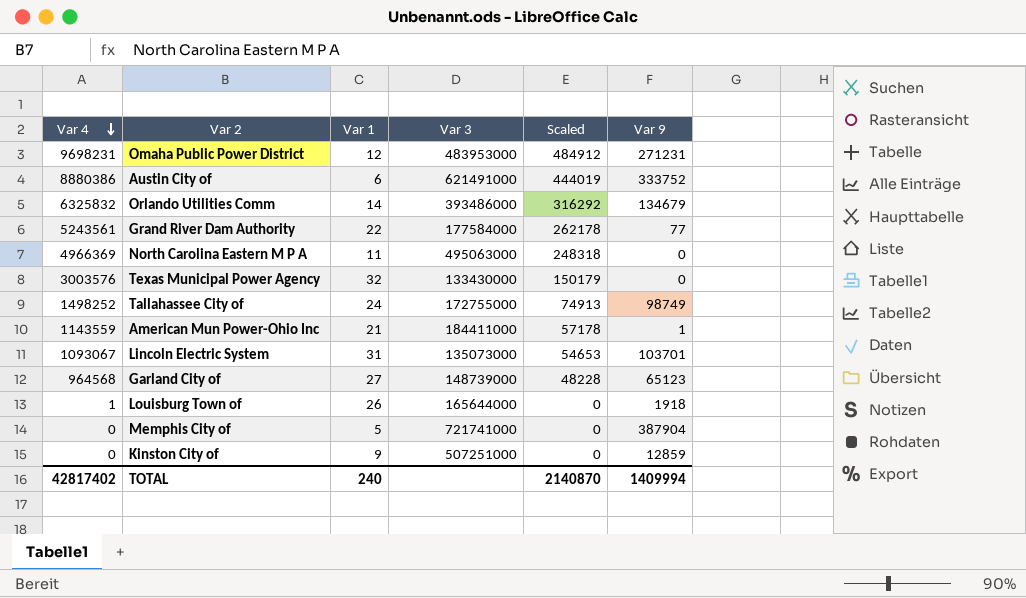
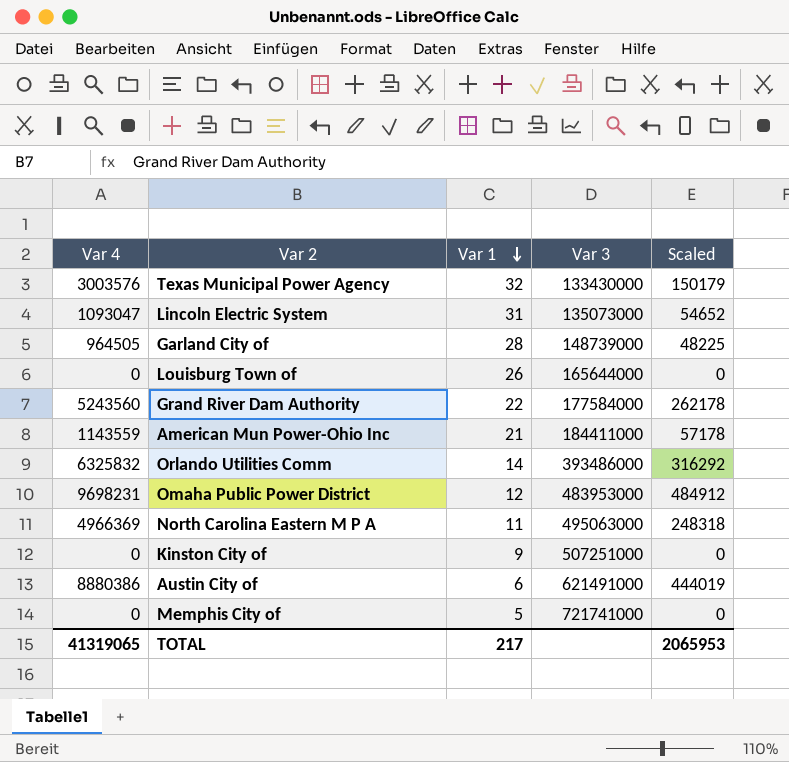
row order: Var 4 descending -> Var 1 descending
column Var 9 | position: 6 -> none
row Tallahassee City of: 1498252 | 24 | 172755000 | 74913 | 98749 -> none
Lincoln Electric System | Var 4: 1093067 -> 1093047
Lincoln Electric System | Scaled: 54653 -> 54652
Garland City of | Var 4: 964568 -> 964505
Garland City of | Var 1: 27 -> 28
Garland City of | Scaled: 48228 -> 48225
Louisburg Town of | Var 4: 1 -> 0
Grand River Dam Authority | Var 4: 5243561 -> 5243560
TOTAL | Var 4: 42817402 -> 41319065
TOTAL | Var 1: 240 -> 217
TOTAL | Scaled: 2140870 -> 2065953

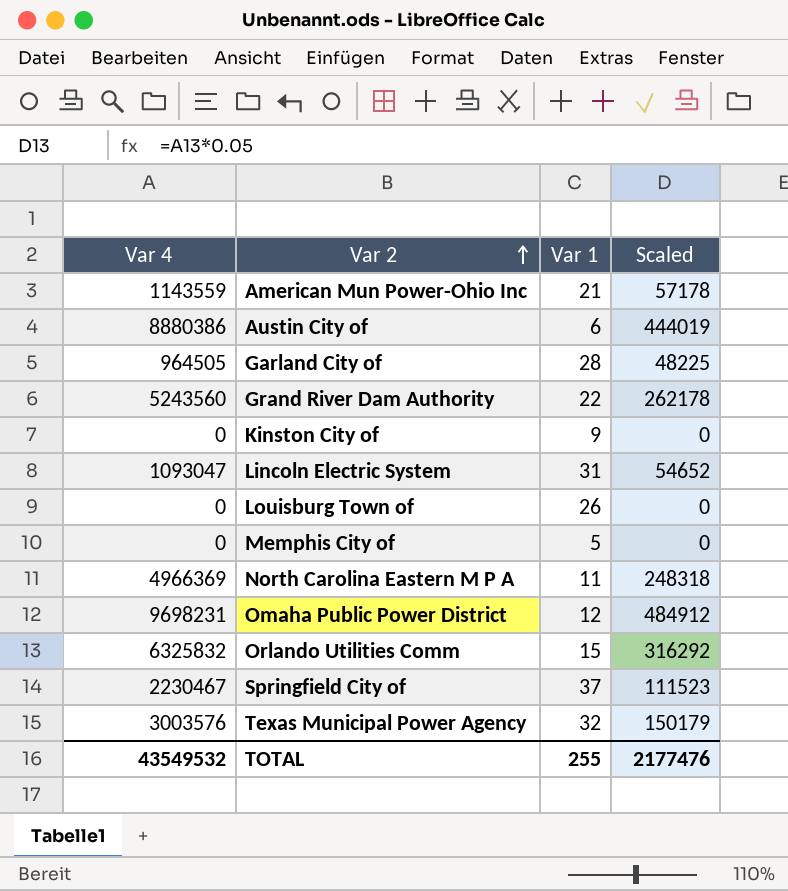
row order: Var 1 descending -> Var 2 ascending
column Var 3 | position: 4 -> none
Orlando Utilities Comm | Var 1: 14 -> 15
row Springfield City of: none -> 2230467 | 37 | 111523
TOTAL | Var 4: 41319065 -> 43549532
TOTAL | Var 1: 217 -> 255
TOTAL | Scaled: 2065953 -> 2177476

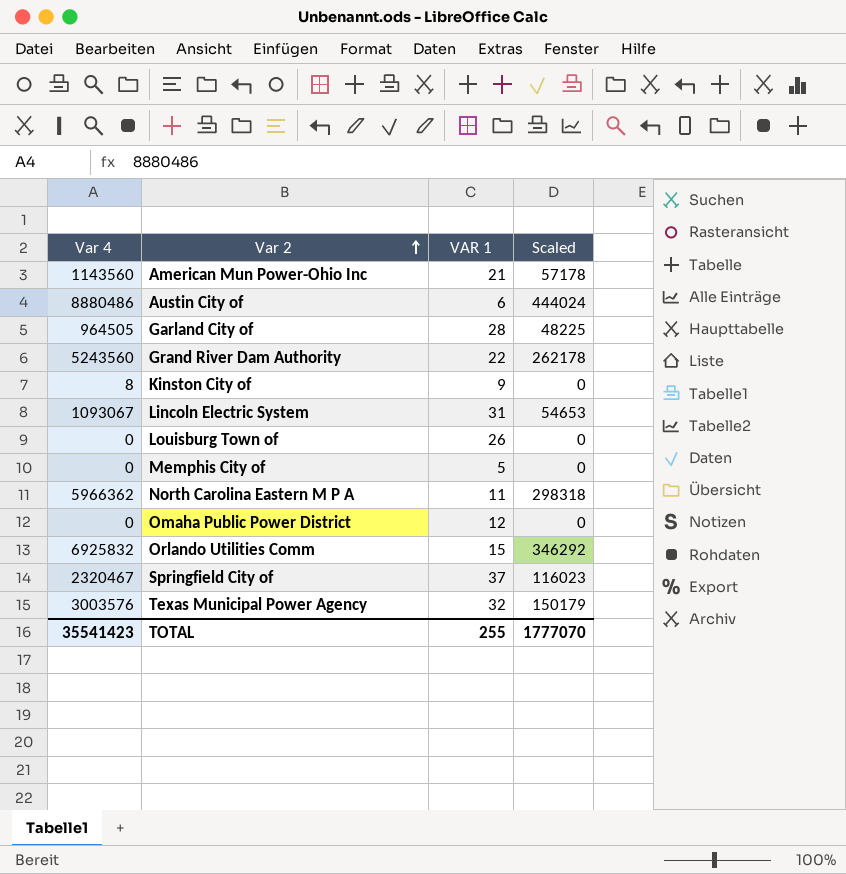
column name: Var 1 -> VAR 1
American Mun Power-Ohio Inc | Var 4: 1143559 -> 1143560
Austin City of | Var 4: 8880386 -> 8880486
Austin City of | Scaled: 444019 -> 444024
Kinston City of | Var 4: 0 -> 8
Lincoln Electric System | Var 4: 1093047 -> 1093067
Lincoln Electric System | Scaled: 54652 -> 54653
North Carolina Eastern M P A | Var 4: 4966369 -> 5966362
North Carolina Eastern M P A | Scaled: 248318 -> 298318
Omaha Public Power District | Var 4: 9698231 -> 0
Omaha Public Power District | Scaled: 484912 -> 0
Orlando Utilities Comm | Var 4: 6325832 -> 6925832
Orlando Utilities Comm | Scaled: 316292 -> 346292
Springfield City of | Var 4: 2230467 -> 2320467
Springfield City of | Scaled: 111523 -> 116023
TOTAL | Var 4: 43549532 -> 35541423
TOTAL | Scaled: 2177476 -> 1777070

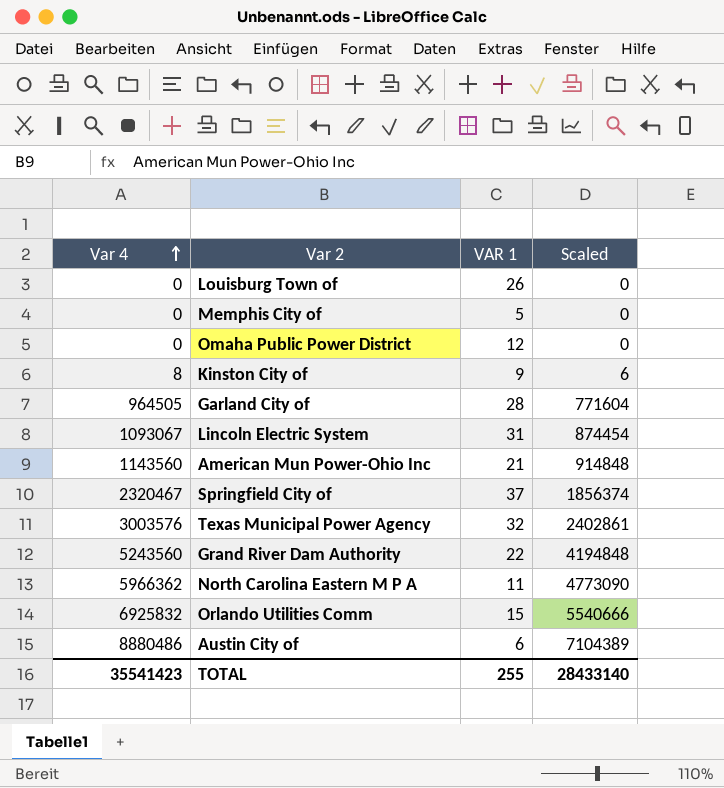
row order: Var 2 ascending -> Var 4 ascending
column Scaled | formula: [Var 4] * 0.05 -> [Var 4] * 0.8
TOTAL | Scaled: 1777070 -> 28433140

